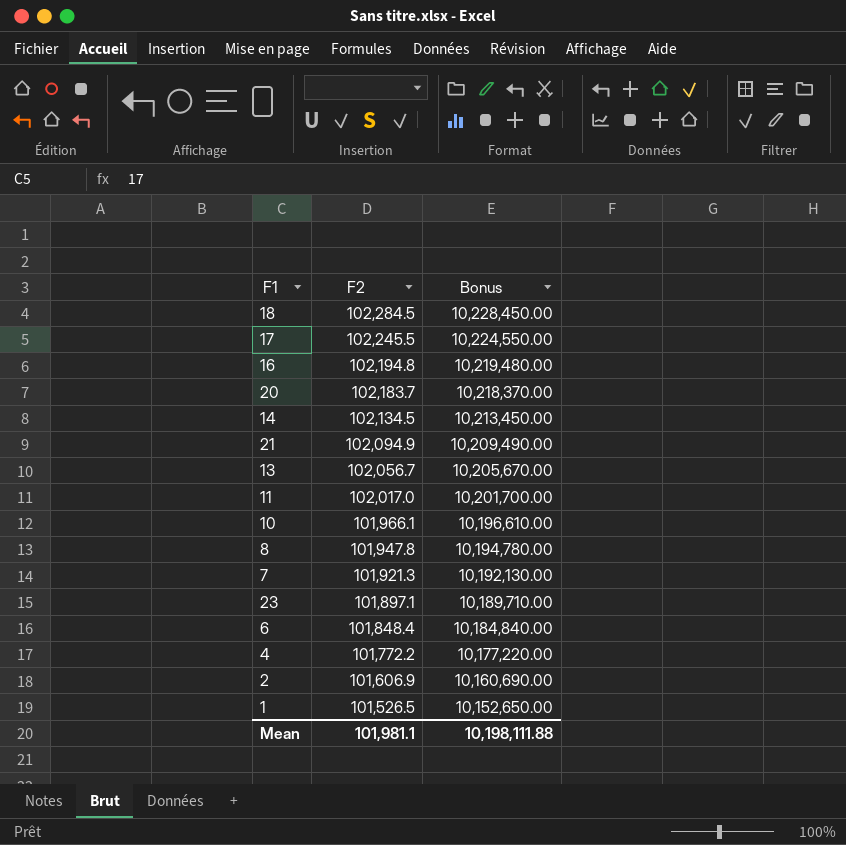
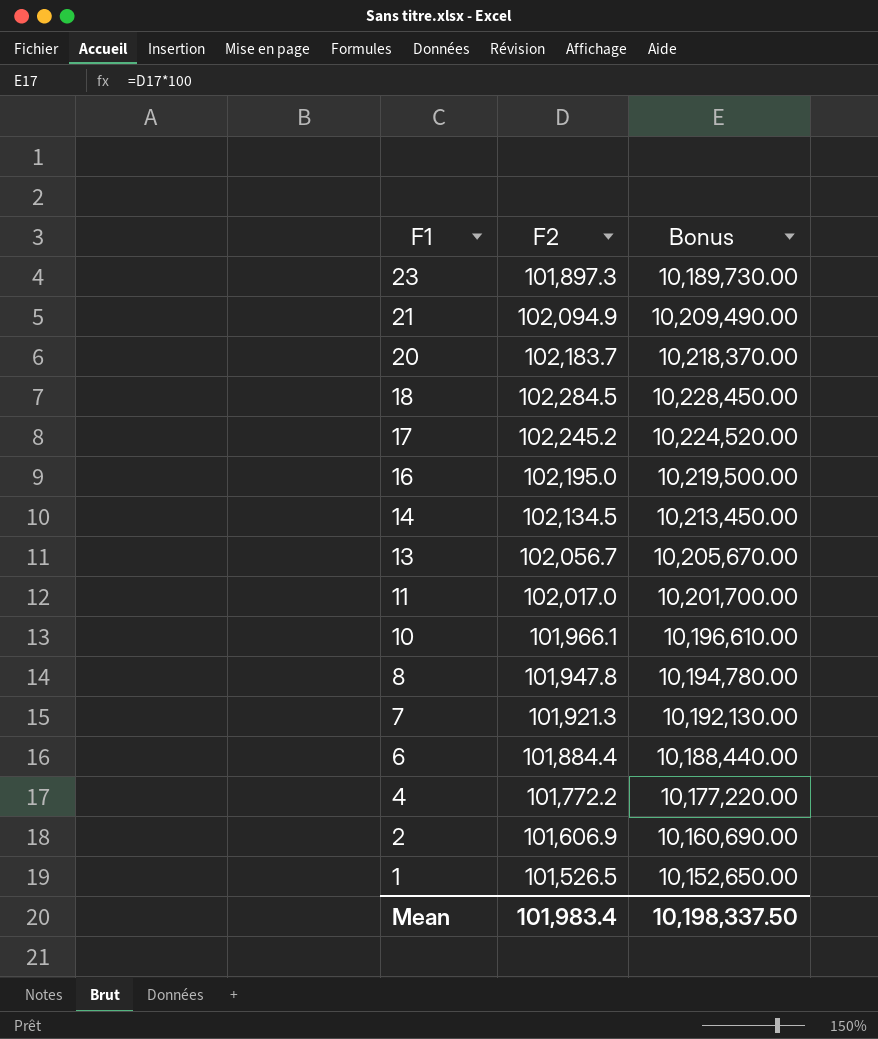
row order: F2 descending -> F1 descending
23 | F2: 101,897.1 -> 101,897.3
23 | Bonus: 10,189,710.00 -> 10,189,730.00
17 | F2: 102,245.5 -> 102,245.2
17 | Bonus: 10,224,550.00 -> 10,224,520.00
16 | F2: 102,194.8 -> 102,195.0
16 | Bonus: 10,219,480.00 -> 10,219,500.00
6 | F2: 101,848.4 -> 101,884.4
6 | Bonus: 10,184,840.00 -> 10,188,440.00
Mean | F2: 101,981.1 -> 101,983.4
Mean | Bonus: 10,198,111.88 -> 10,198,337.50

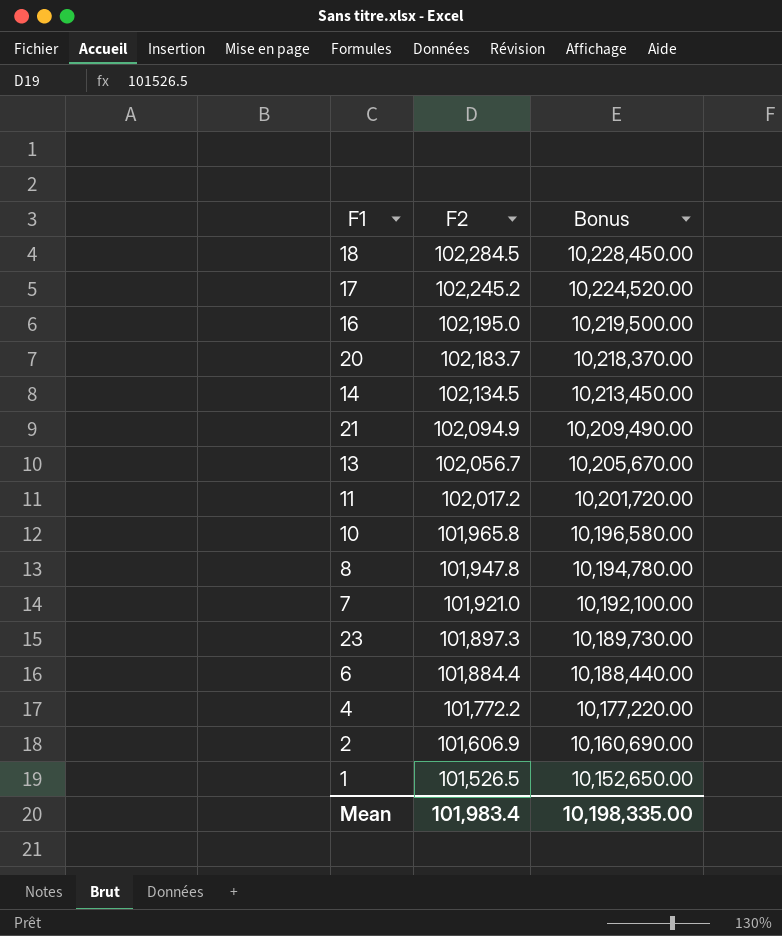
row order: F1 descending -> F2 descending
11 | F2: 102,017.0 -> 102,017.2
11 | Bonus: 10,201,700.00 -> 10,201,720.00
10 | F2: 101,966.1 -> 101,965.8
10 | Bonus: 10,196,610.00 -> 10,196,580.00
7 | F2: 101,921.3 -> 101,921.0
7 | Bonus: 10,192,130.00 -> 10,192,100.00
Mean | Bonus: 10,198,337.50 -> 10,198,335.00

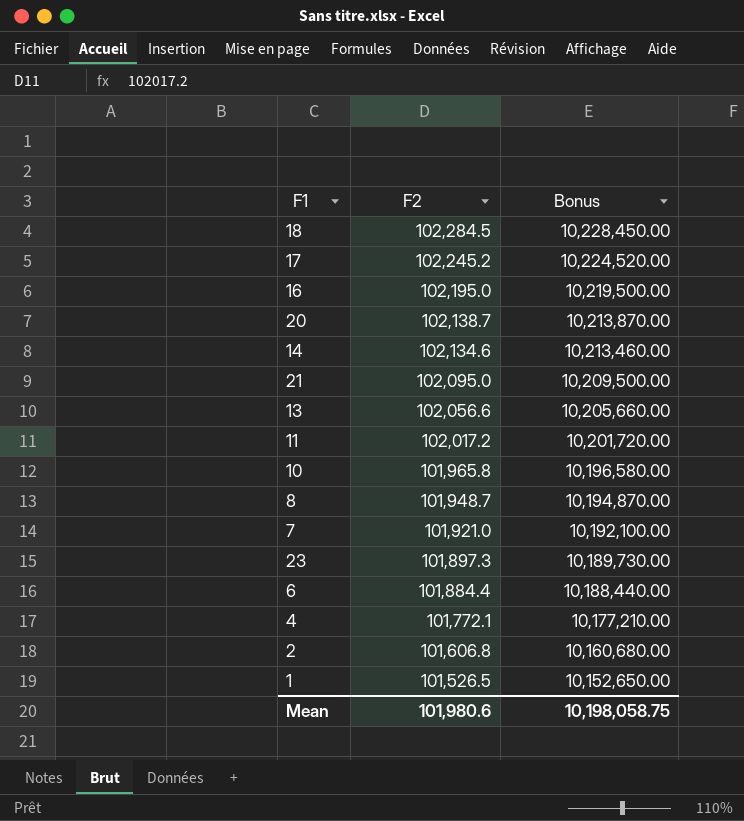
20 | F2: 102,183.7 -> 102,138.7
20 | Bonus: 10,218,370.00 -> 10,213,870.00
14 | F2: 102,134.5 -> 102,134.6
14 | Bonus: 10,213,450.00 -> 10,213,460.00
21 | F2: 102,094.9 -> 102,095.0
21 | Bonus: 10,209,490.00 -> 10,209,500.00
13 | F2: 102,056.7 -> 102,056.6
13 | Bonus: 10,205,670.00 -> 10,205,660.00
8 | F2: 101,947.8 -> 101,948.7
8 | Bonus: 10,194,780.00 -> 10,194,870.00
4 | F2: 101,772.2 -> 101,772.1
4 | Bonus: 10,177,220.00 -> 10,177,210.00
2 | F2: 101,606.9 -> 101,606.8
2 | Bonus: 10,160,690.00 -> 10,160,680.00
Mean | F2: 101,983.4 -> 101,980.6
Mean | Bonus: 10,198,335.00 -> 10,198,058.75

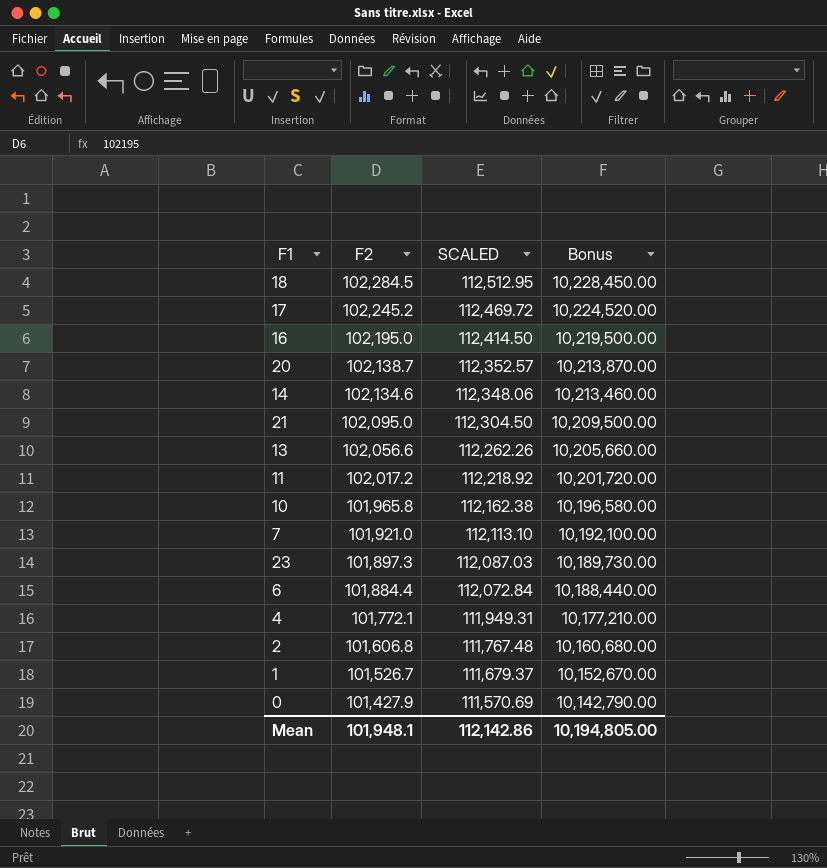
column SCALED | formula: none -> [F2] * 1.1
row 8: 101,948.7 | 10,194,870.00 -> none
1 | F2: 101,526.5 -> 101,526.7
1 | Bonus: 10,152,650.00 -> 10,152,670.00
row 0: none -> 101,427.9 | 111,570.69 | 10,142,790.00
Mean | F2: 101,980.6 -> 101,948.1
Mean | Bonus: 10,198,058.75 -> 10,194,805.00

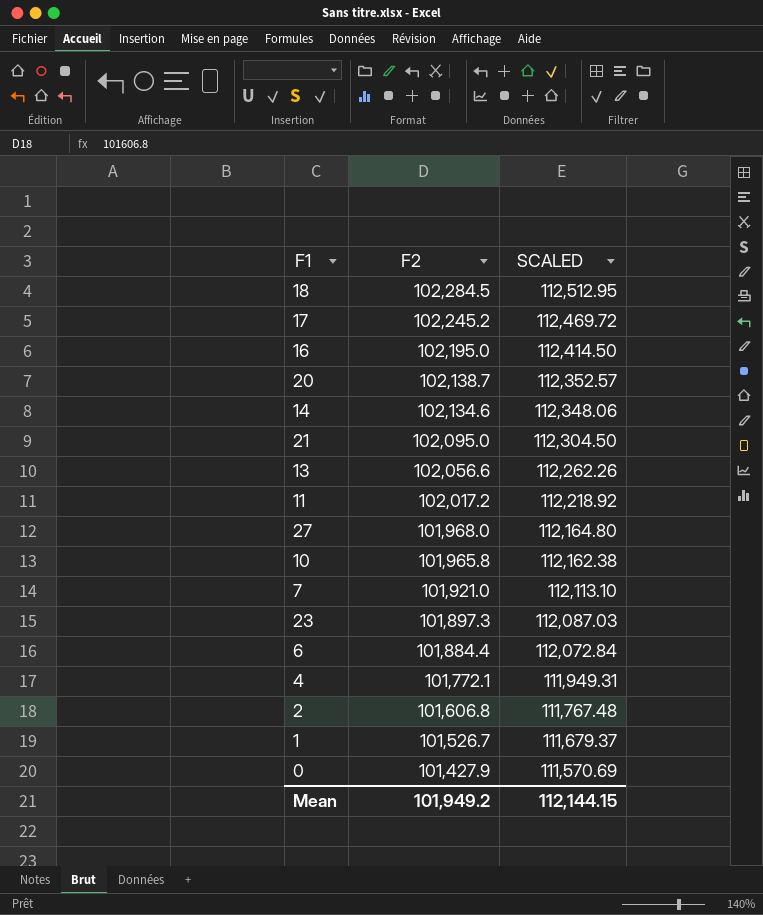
column Bonus | formula: [F2] * 100 -> none
row 27: none -> 101,968.0 | 112,164.80
Mean | F2: 101,948.1 -> 101,949.2
Mean | SCALED: 112,142.86 -> 112,144.15

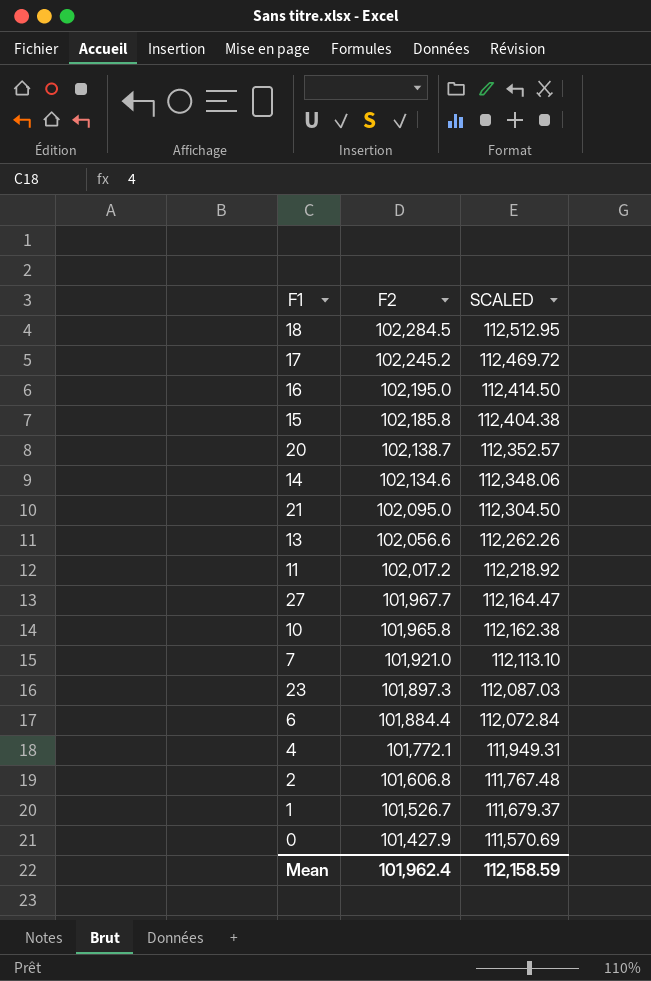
row 15: none -> 102,185.8 | 112,404.38
27 | F2: 101,968.0 -> 101,967.7
27 | SCALED: 112,164.80 -> 112,164.47
Mean | F2: 101,949.2 -> 101,962.4
Mean | SCALED: 112,144.15 -> 112,158.59

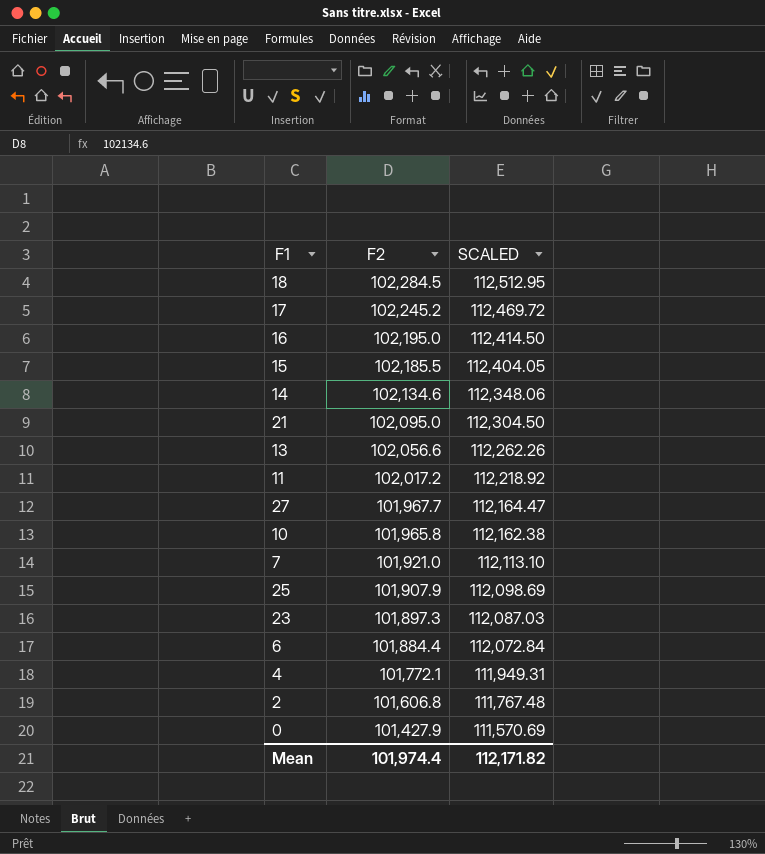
row 20: 102,138.7 | 112,352.57 -> none
row 1: 101,526.7 | 111,679.37 -> none
15 | F2: 102,185.8 -> 102,185.5
15 | SCALED: 112,404.38 -> 112,404.05
row 25: none -> 101,907.9 | 112,098.69
Mean | F2: 101,962.4 -> 101,974.4
Mean | SCALED: 112,158.59 -> 112,171.82

